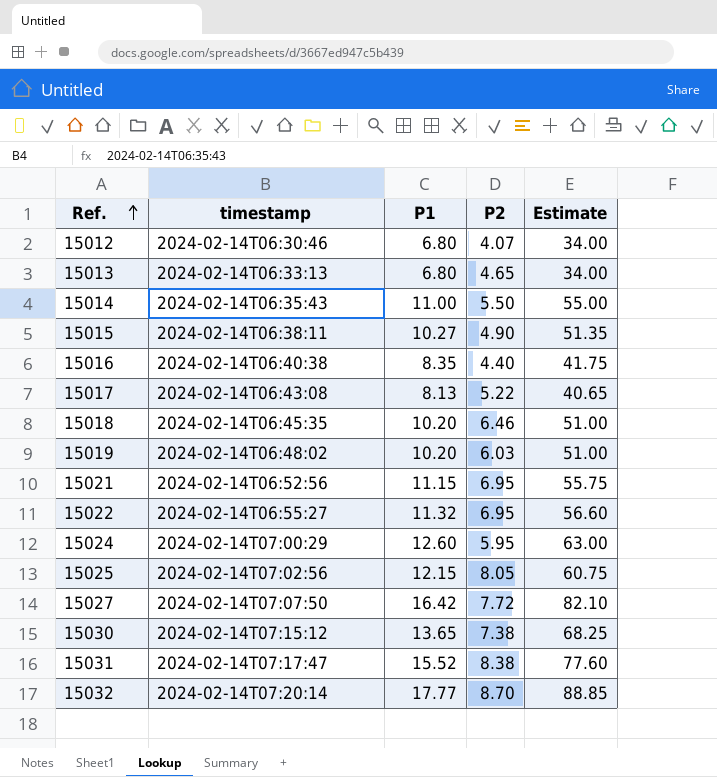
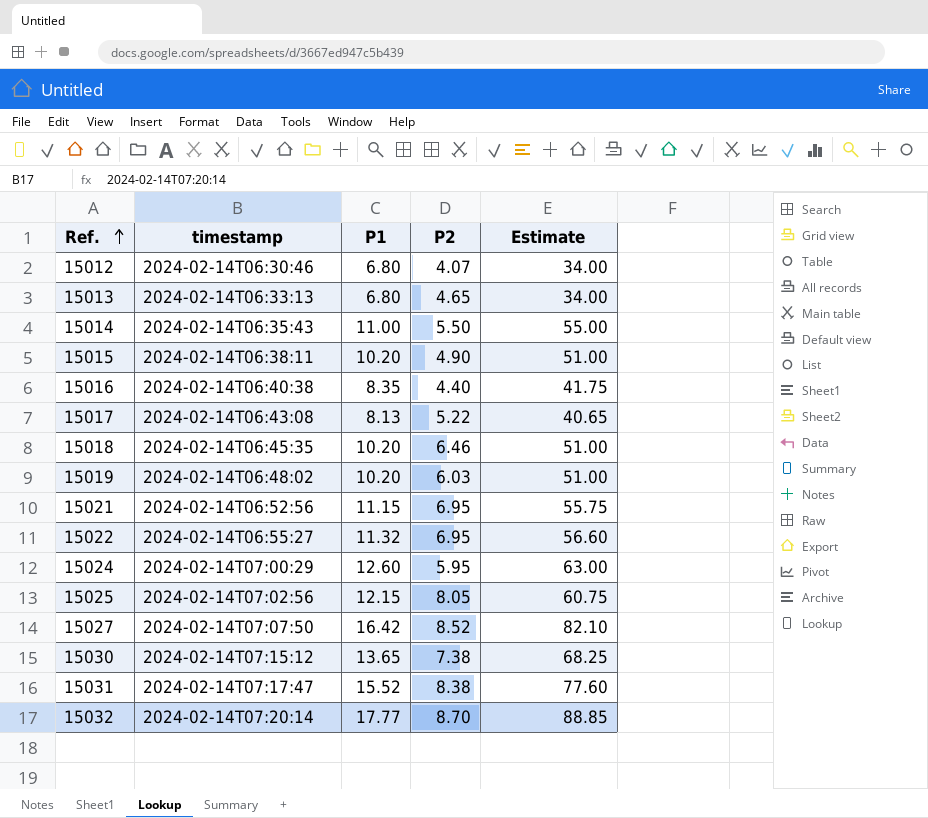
15015 | P1: 10.27 -> 10.20
15015 | Estimate: 51.35 -> 51.00
15027 | P2: 7.72 -> 8.52

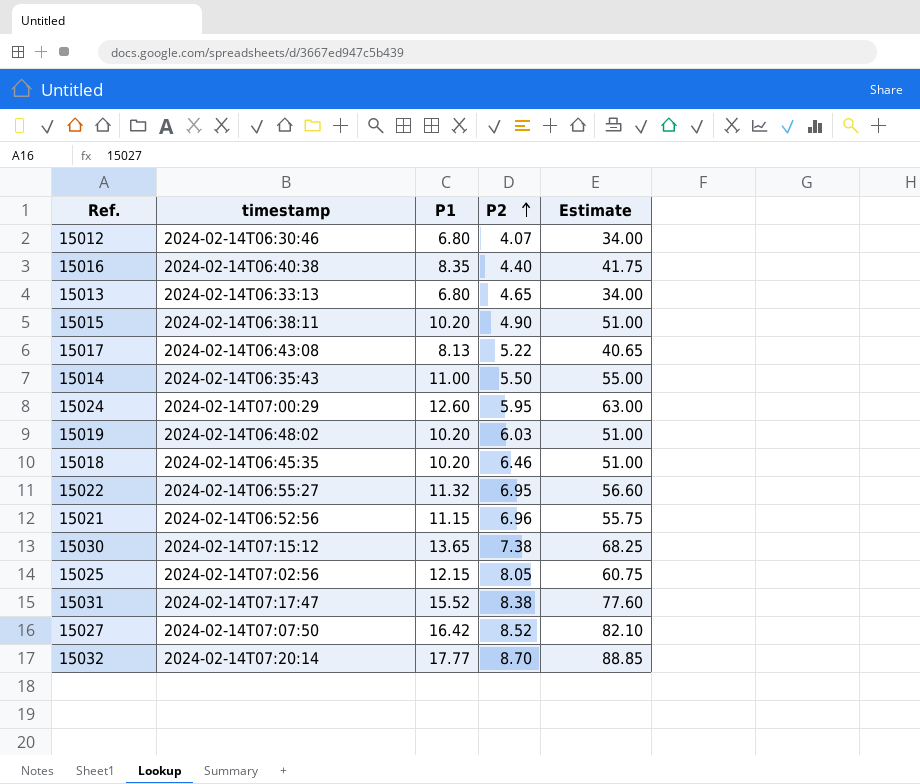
row order: Ref. ascending -> P2 ascending
15021 | P2: 6.95 -> 6.96

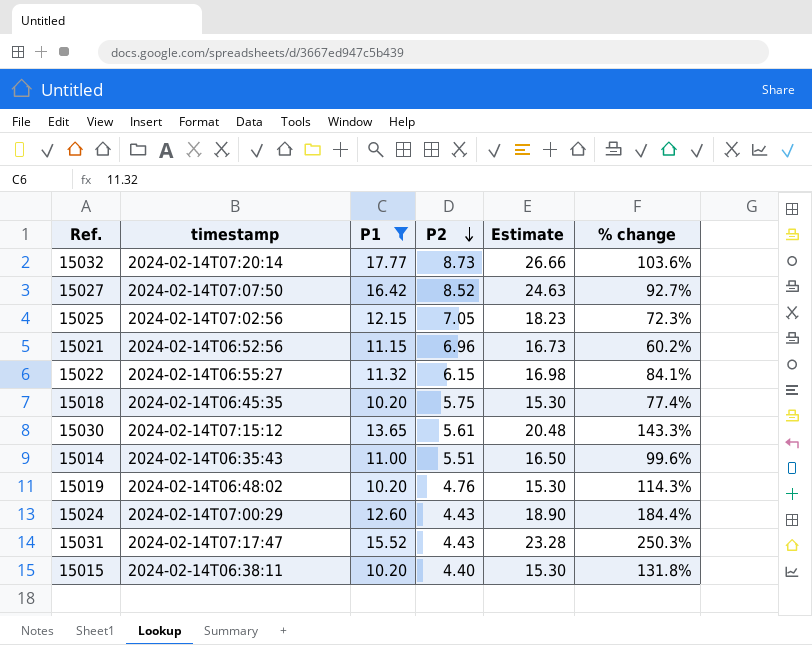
filter: none -> P1 >= 10.20
row order: P2 ascending -> P2 descending
column Estimate | formula: [P1] * 5 -> [P1] * 1.5
column % change | formula: none -> ([P1] - [P2]) / [P2]
15032 | P2: 8.70 -> 8.73
15025 | P2: 8.05 -> 7.05
15022 | P2: 6.95 -> 6.15
15018 | P2: 6.46 -> 5.75
15030 | P2: 7.38 -> 5.61
15014 | P2: 5.50 -> 5.51
15019 | P2: 6.03 -> 4.76
15024 | P2: 5.95 -> 4.43
15031 | P2: 8.38 -> 4.43
15015 | P2: 4.90 -> 4.40

